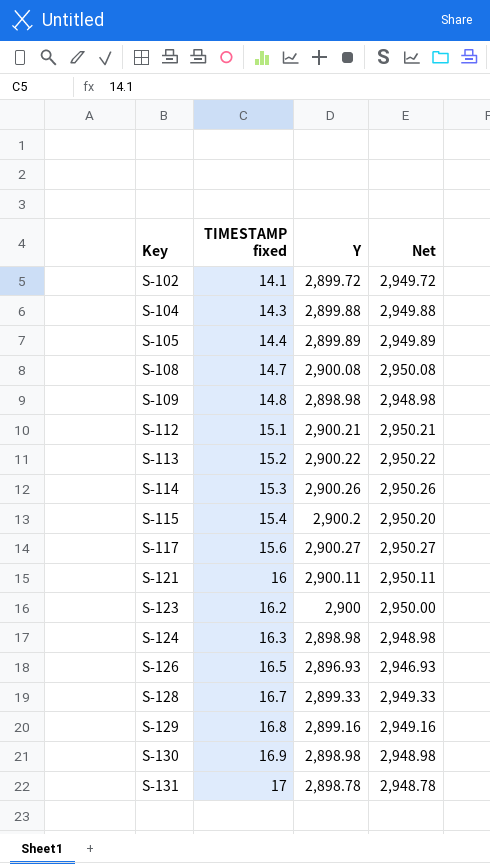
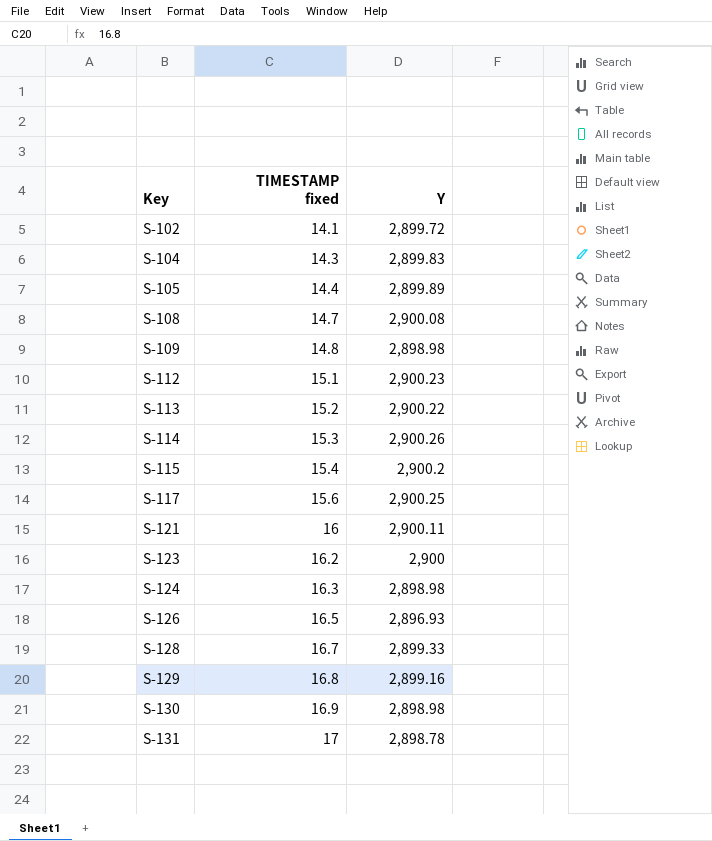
column Net | formula: [Y] + 50 -> none
S-104 | Y: 2,899.88 -> 2,899.83
S-112 | Y: 2,900.21 -> 2,900.23
S-117 | Y: 2,900.27 -> 2,900.25

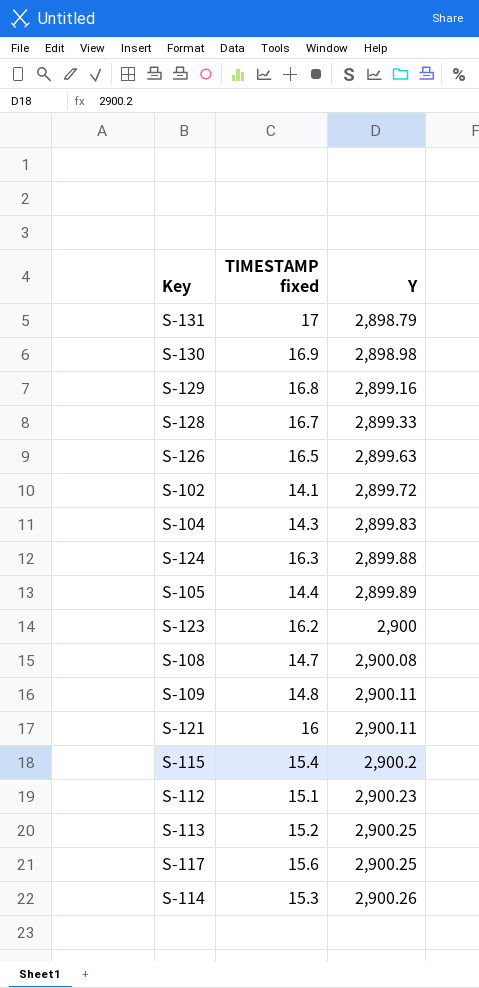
row order: Key ascending -> Y ascending
S-131 | Y: 2,898.78 -> 2,898.79
S-126 | Y: 2,896.93 -> 2,899.63
S-124 | Y: 2,898.98 -> 2,899.88
S-109 | Y: 2,898.98 -> 2,900.11
S-113 | Y: 2,900.22 -> 2,900.25

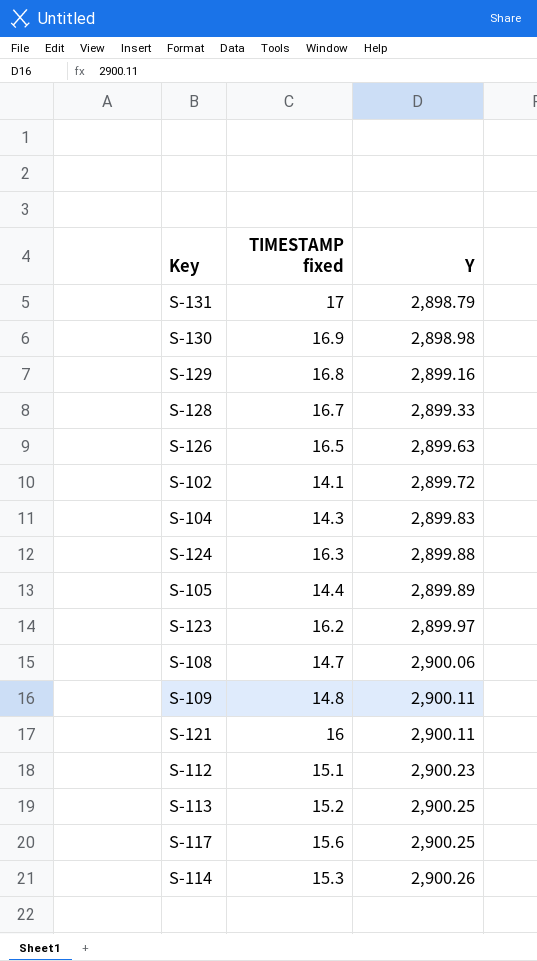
row S-115: 15.4 | 2,900.2 -> none
S-123 | Y: 2,900 -> 2,899.97
S-108 | Y: 2,900.08 -> 2,900.06

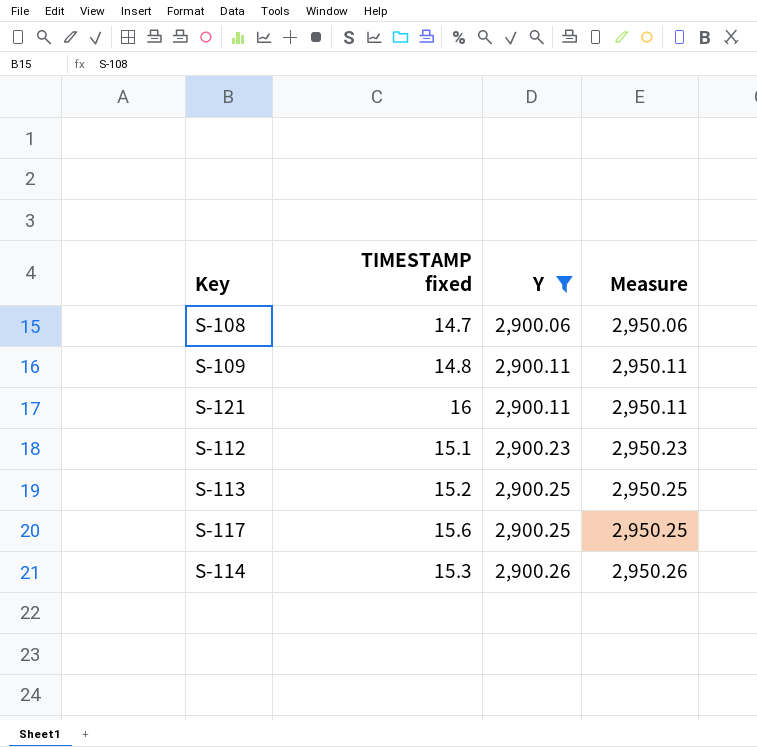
filter: none -> Y >= 2,900.06
column Measure | formula: none -> [Y] + 50

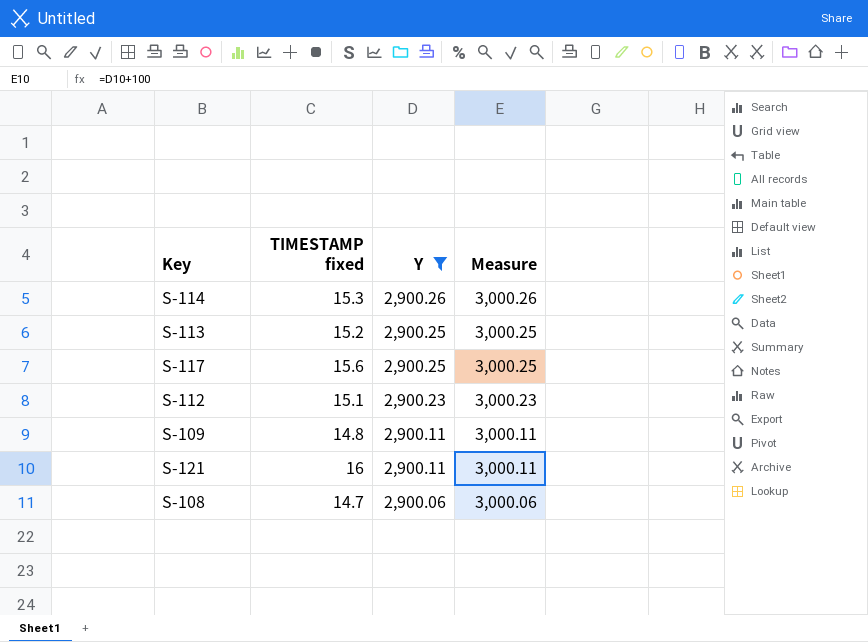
row order: Y ascending -> Y descending
column Measure | formula: [Y] + 50 -> [Y] + 100

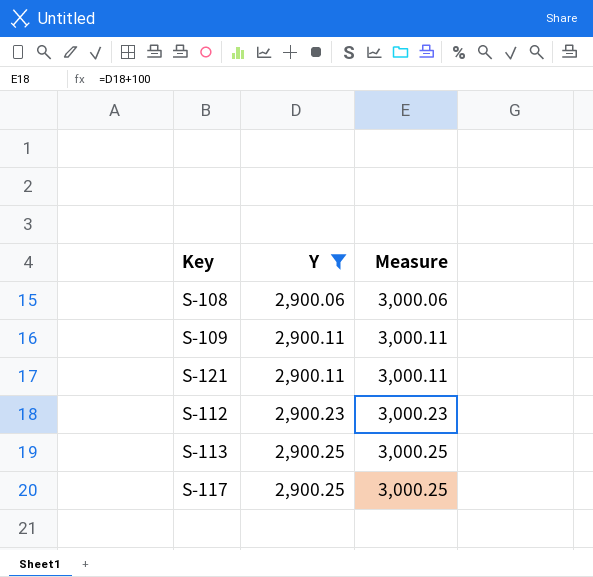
row order: Y descending -> Y ascending
column TIMESTAMP fixed | position: 2 -> none
row S-114: 15.3 | 2,900.26 | 3,000.26 -> none

